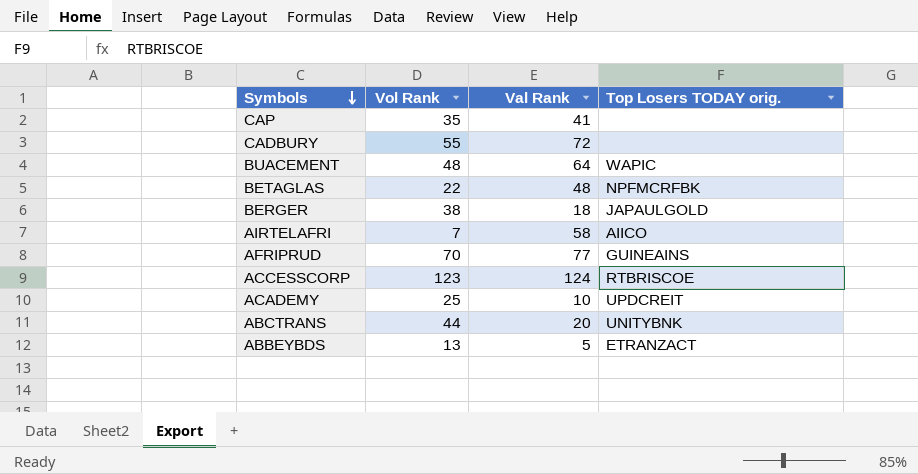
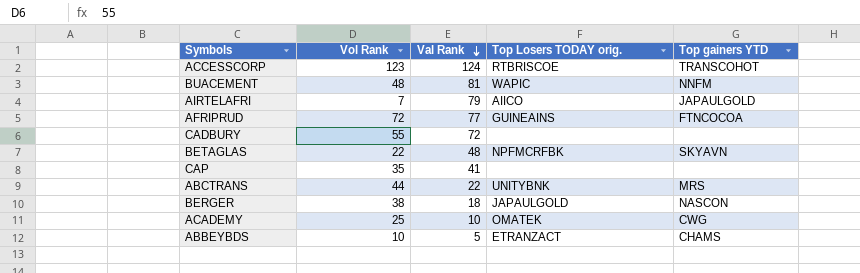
row order: Symbols descending -> Val Rank descending
column Top gainers YTD | position: none -> 5
BUACEMENT | Val Rank: 64 -> 81
AIRTELAFRI | Val Rank: 58 -> 79
AFRIPRUD | Vol Rank: 70 -> 72
ABCTRANS | Val Rank: 20 -> 22
ACADEMY | Top Losers TODAY orig.: UPDCREIT -> OMATEK
ABBEYBDS | Vol Rank: 13 -> 10

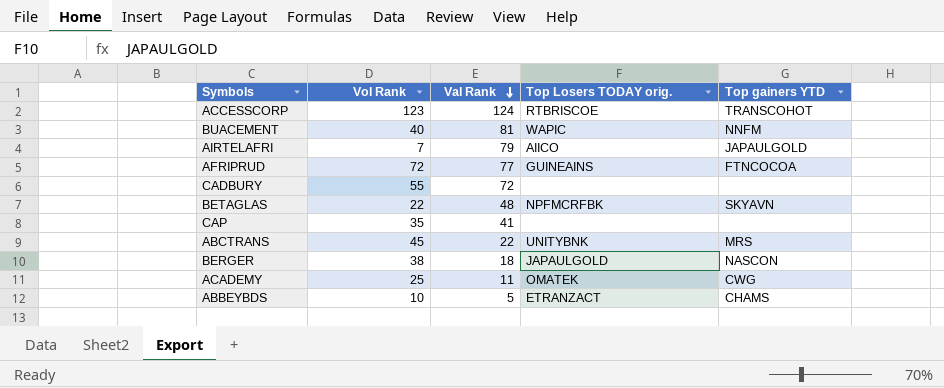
BUACEMENT | Vol Rank: 48 -> 40
ABCTRANS | Vol Rank: 44 -> 45
ACADEMY | Val Rank: 10 -> 11

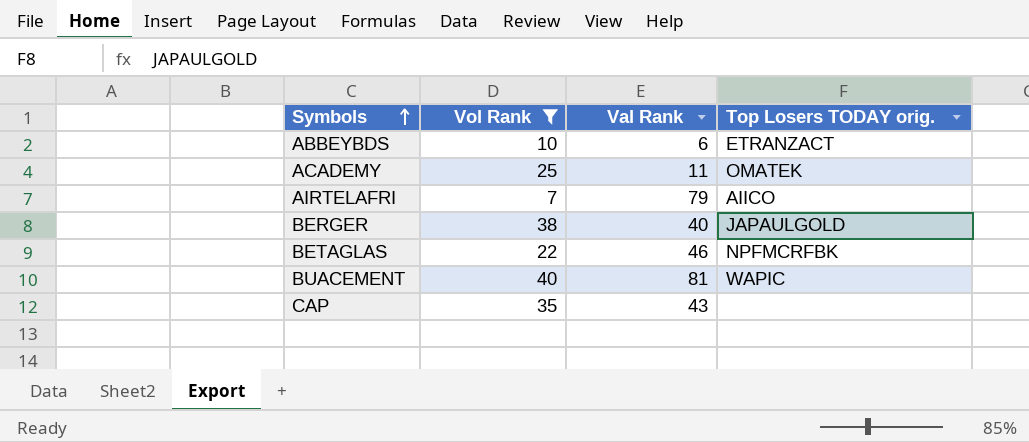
filter: none -> Vol Rank <= 40
row order: Val Rank descending -> Symbols ascending
column Top gainers YTD | position: 5 -> none
ABBEYBDS | Val Rank: 5 -> 6
BERGER | Val Rank: 18 -> 40
BETAGLAS | Val Rank: 48 -> 46
CAP | Val Rank: 41 -> 43

